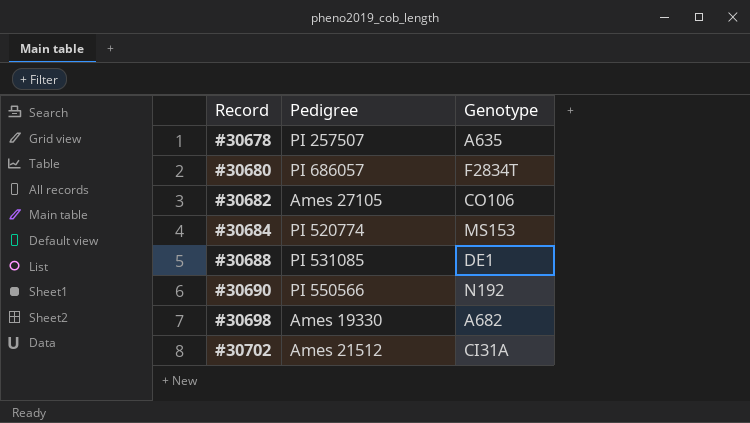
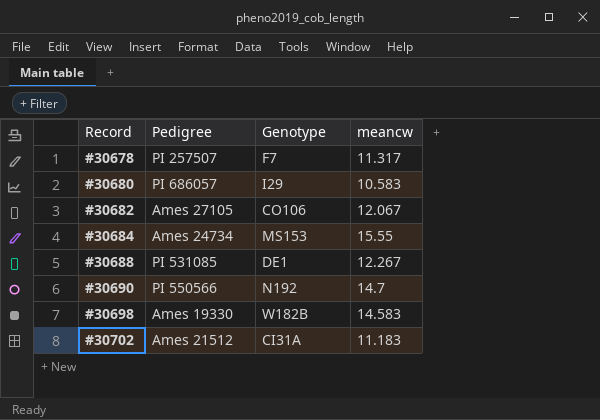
column meancw | position: none -> 4
#30678 | Genotype: A635 -> F7
#30680 | Genotype: F2834T -> I29
#30684 | Pedigree: PI 520774 -> Ames 24734
#30698 | Genotype: A682 -> W182B

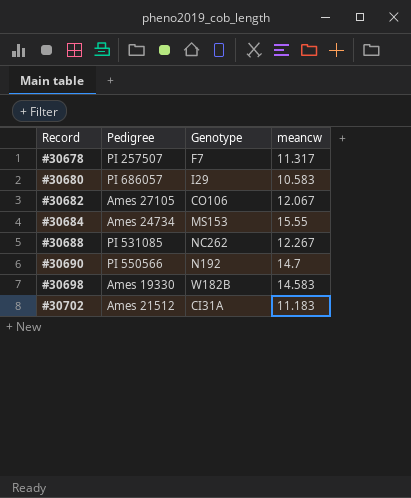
#30688 | Genotype: DE1 -> NC262

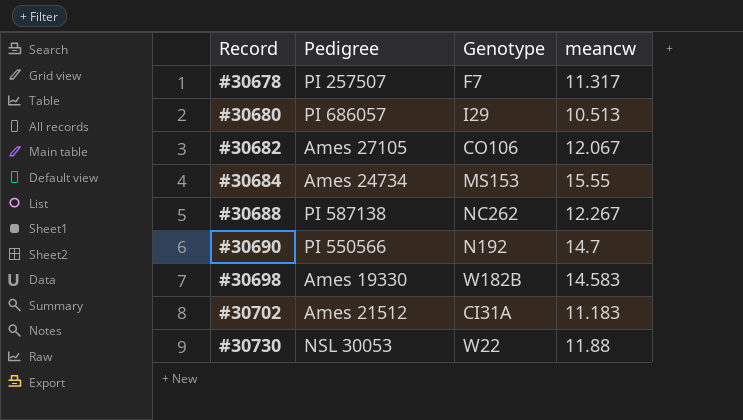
#30680 | meancw: 10.583 -> 10.513
#30688 | Pedigree: PI 531085 -> PI 587138
row #30730: none -> NSL 30053 | W22 | 11.88

